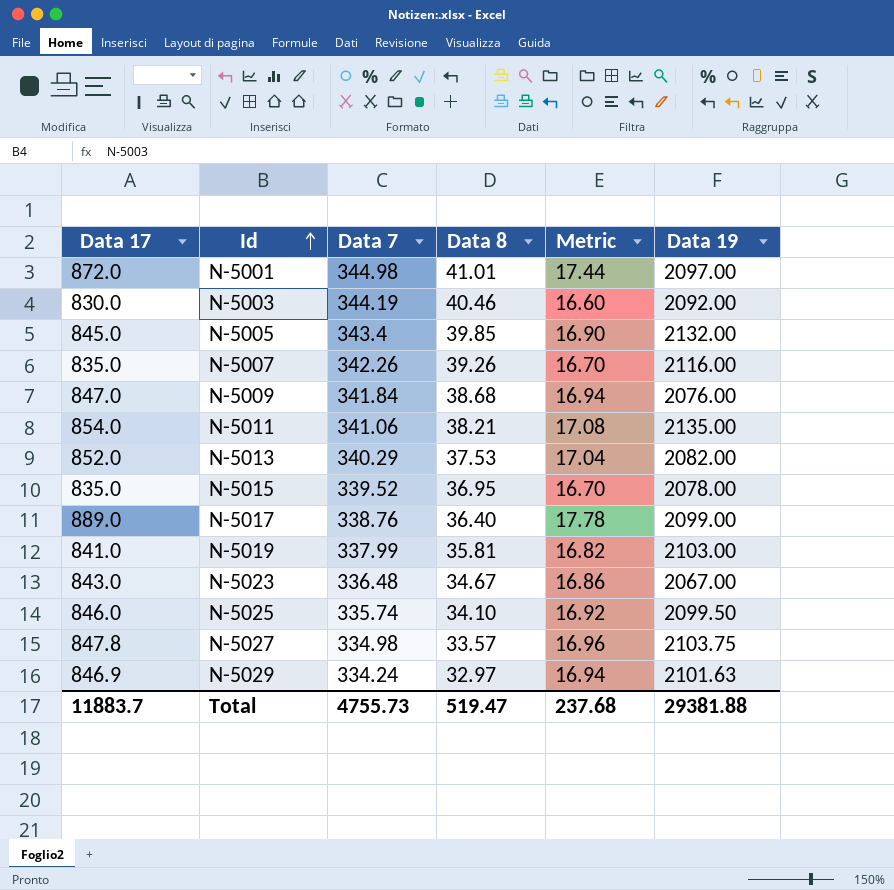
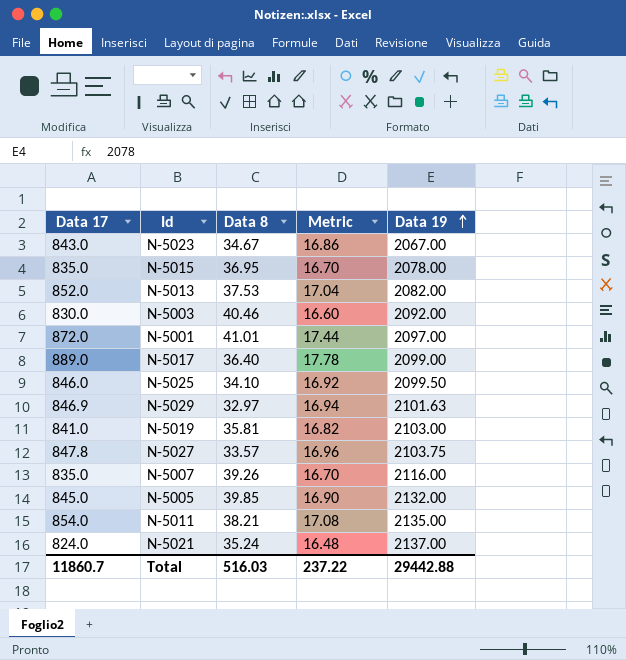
row order: Id ascending -> Data 19 ascending
column Data 7 | position: 3 -> none
row N-5009: 847.0 | 341.84 | 38.68 | 16.94 | 2076.00 -> none
row N-5021: none -> 824.0 | 35.24 | 16.48 | 2137.00
Total | Data 17: 11883.7 -> 11860.7
Total | Data 8: 519.47 -> 516.03
Total | Metric: 237.68 -> 237.22
Total | Data 19: 29381.88 -> 29442.88

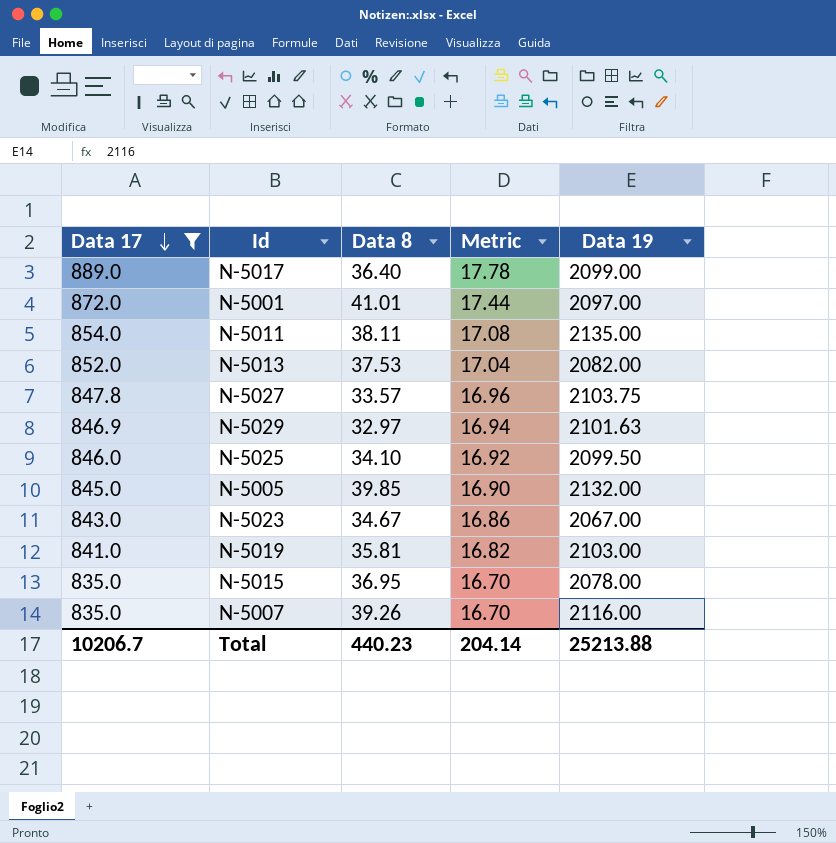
filter: none -> Data 17 >= 835.0
row order: Data 19 ascending -> Data 17 descending
N-5011 | Data 8: 38.21 -> 38.11
Total | Data 17: 11860.7 -> 10206.7
Total | Data 8: 516.03 -> 440.23
Total | Metric: 237.22 -> 204.14
Total | Data 19: 29442.88 -> 25213.88

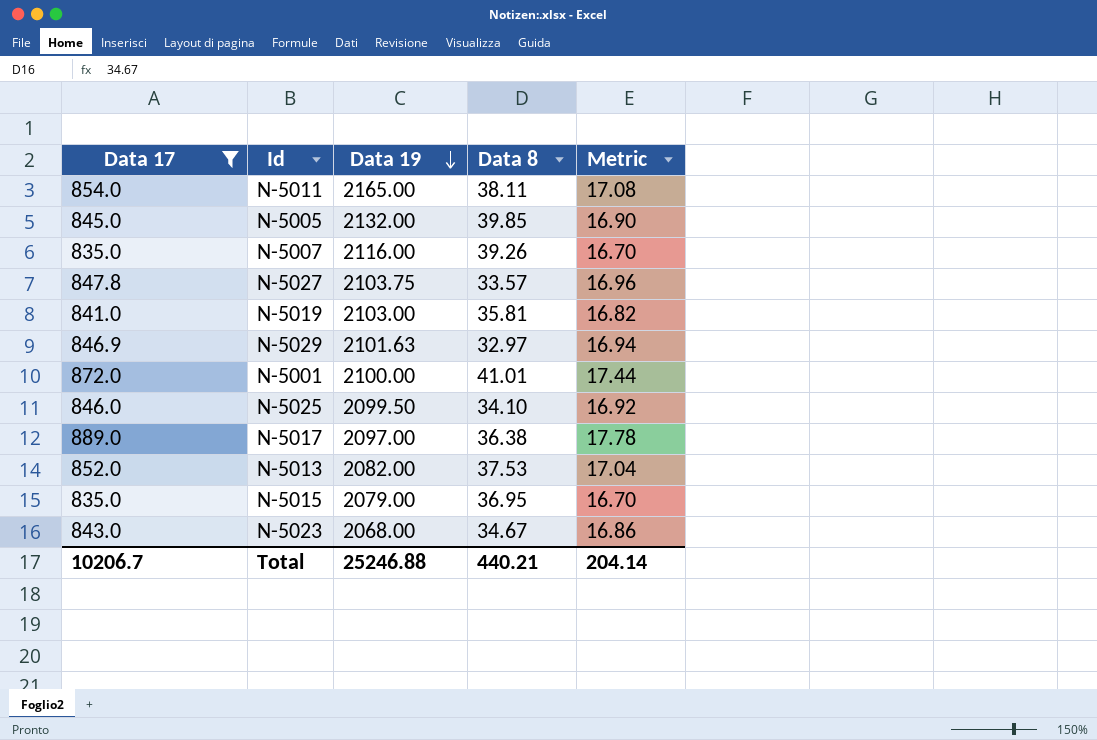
row order: Data 17 descending -> Data 19 descending
column Data 19 | position: 5 -> 3
N-5011 | Data 19: 2135.00 -> 2165.00
N-5001 | Data 19: 2097.00 -> 2100.00
N-5017 | Data 19: 2099.00 -> 2097.00
N-5017 | Data 8: 36.40 -> 36.38
N-5015 | Data 19: 2078.00 -> 2079.00
N-5023 | Data 19: 2067.00 -> 2068.00
Total | Data 19: 25213.88 -> 25246.88
Total | Data 8: 440.23 -> 440.21

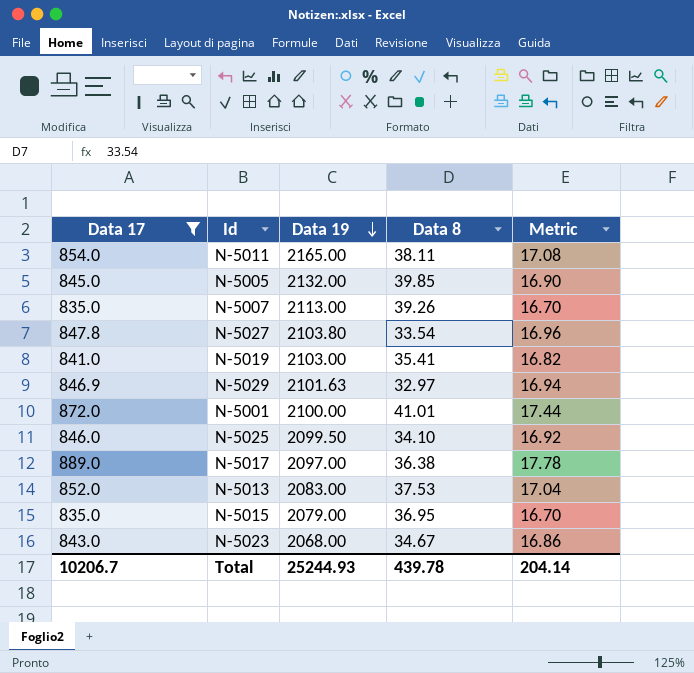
N-5007 | Data 19: 2116.00 -> 2113.00
N-5027 | Data 19: 2103.75 -> 2103.80
N-5027 | Data 8: 33.57 -> 33.54
N-5019 | Data 8: 35.81 -> 35.41
N-5013 | Data 19: 2082.00 -> 2083.00
Total | Data 19: 25246.88 -> 25244.93
Total | Data 8: 440.21 -> 439.78

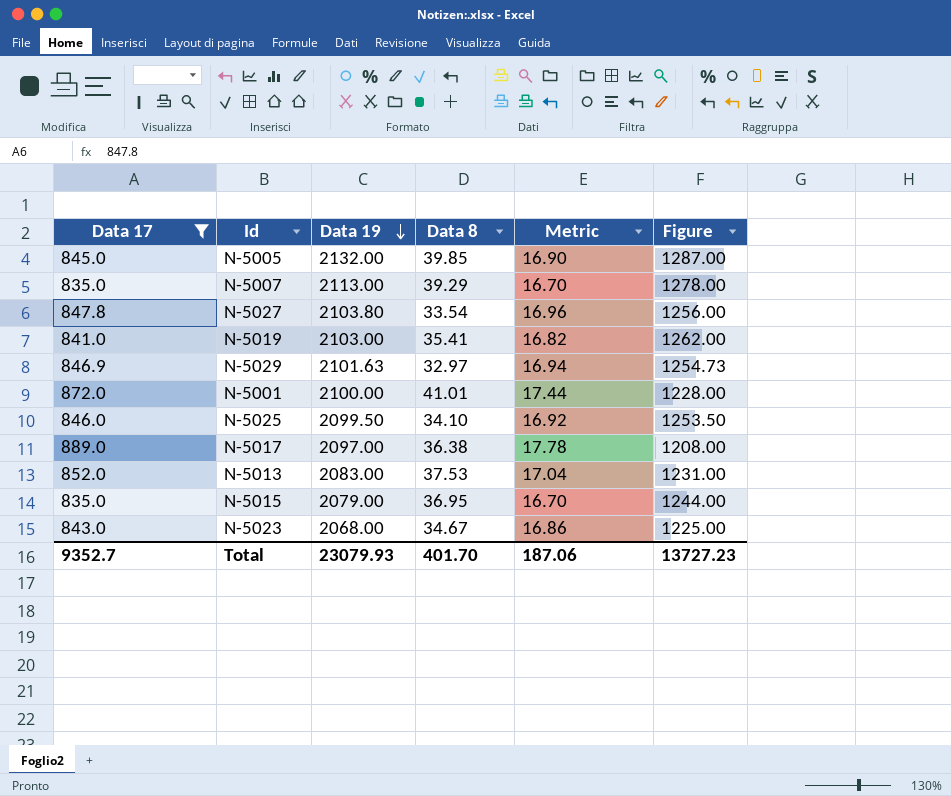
column Figure | formula: none -> [Data 19] - [Data 17]
row N-5011: 854.0 | 2165.00 | 38.11 | 17.08 -> none
N-5007 | Data 8: 39.26 -> 39.29
Total | Data 17: 10206.7 -> 9352.7
Total | Data 19: 25244.93 -> 23079.93
Total | Data 8: 439.78 -> 401.70
Total | Metric: 204.14 -> 187.06

